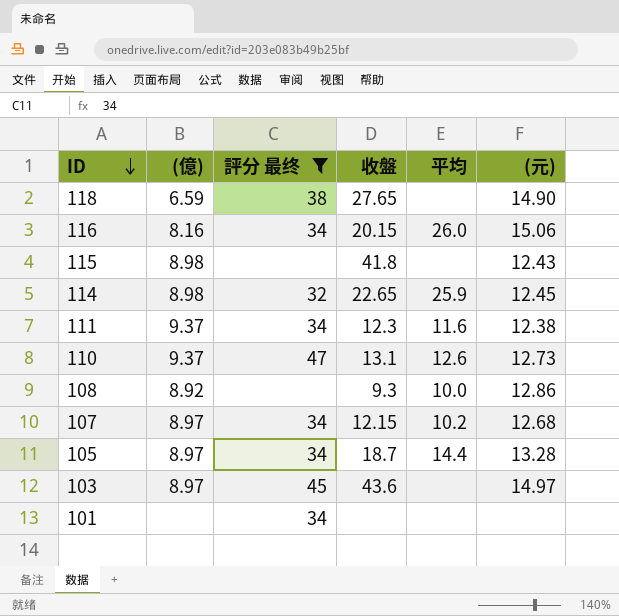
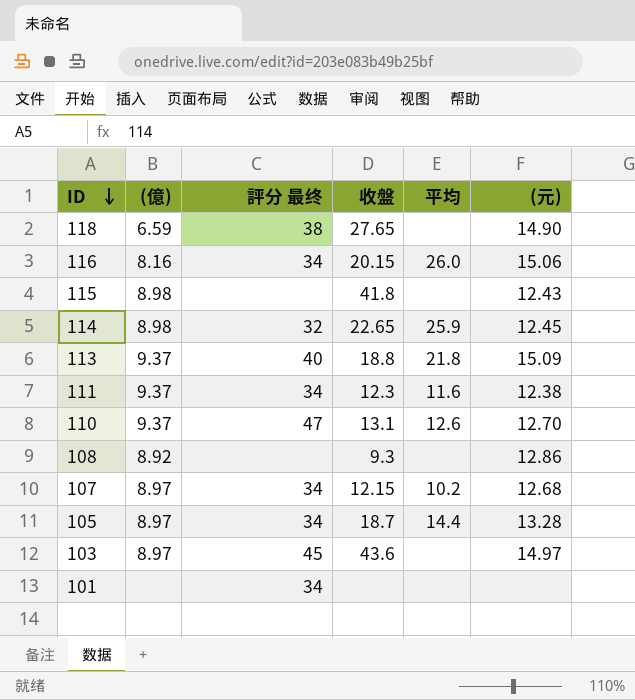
filter: 評分 最终 != 40 -> none
110 | (元): 12.73 -> 12.70
108 | 平均: 10.0 -> none

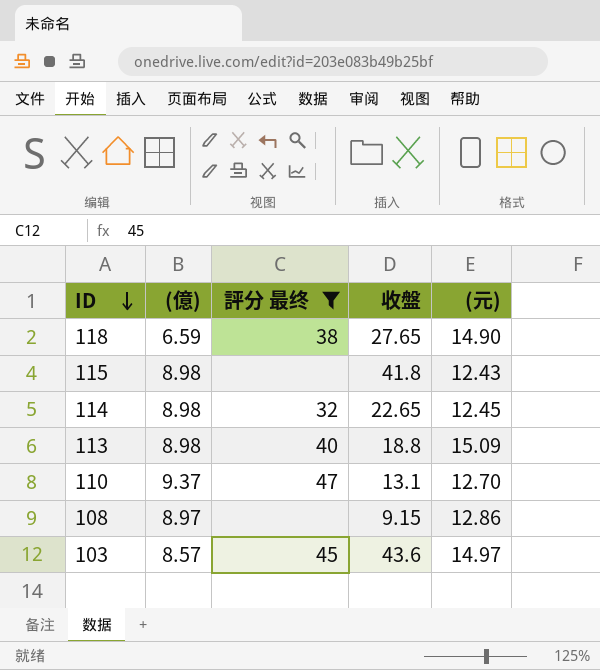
filter: none -> 評分 最终 != 34
column 平均 | position: 5 -> none
113 | (億): 9.37 -> 8.98
108 | (億): 8.92 -> 8.97
108 | 收盤: 9.3 -> 9.15
103 | (億): 8.97 -> 8.57

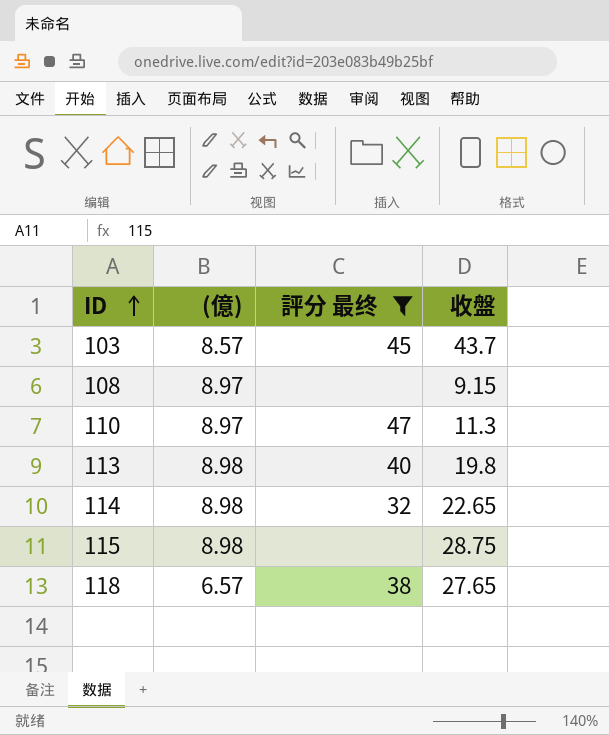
row order: ID descending -> ID ascending
column (元) | position: 5 -> none
103 | 收盤: 43.6 -> 43.7
110 | (億): 9.37 -> 8.97
110 | 收盤: 13.1 -> 11.3
113 | 收盤: 18.8 -> 19.8
115 | 收盤: 41.8 -> 28.75
118 | (億): 6.59 -> 6.57

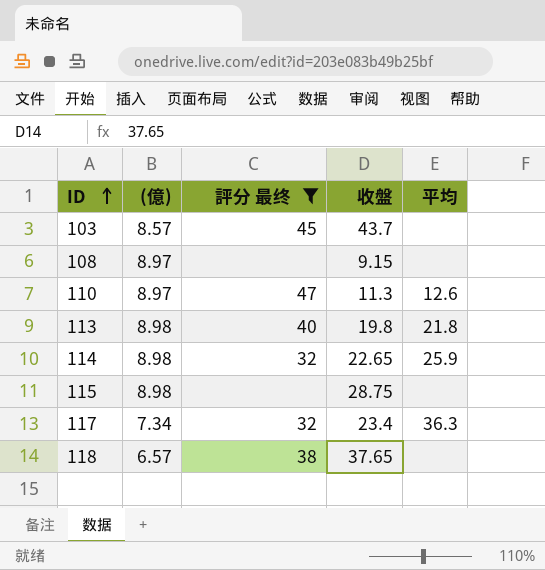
column 平均 | position: none -> 5
row 117: none -> 7.34 | 32 | 23.4 | 36.3
118 | 收盤: 27.65 -> 37.65

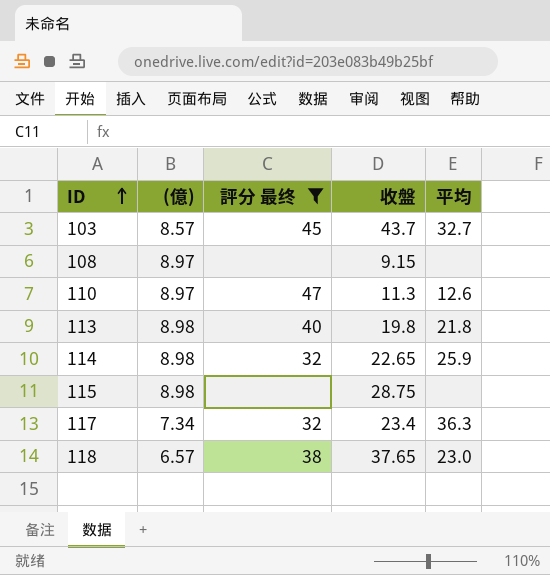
103 | 平均: none -> 32.7
118 | 平均: none -> 23.0

